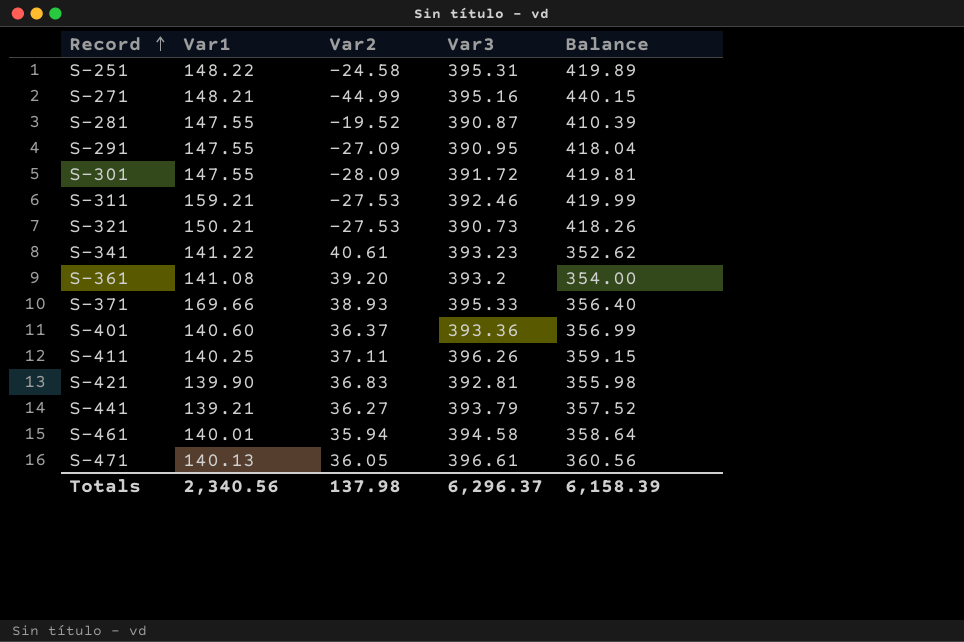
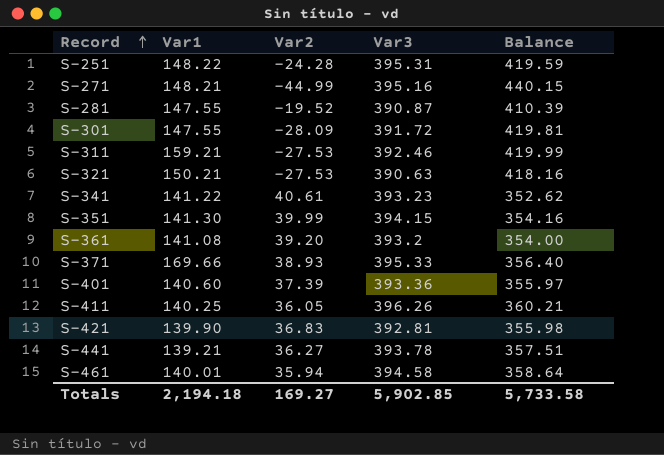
row S-291: 147.55 | -27.09 | 390.95 | 418.04 -> none
row S-471: 140.13 | 36.05 | 396.61 | 360.56 -> none
S-251 | Var2: -24.58 -> -24.28
S-251 | Balance: 419.89 -> 419.59
S-321 | Var3: 390.73 -> 390.63
S-321 | Balance: 418.26 -> 418.16
row S-351: none -> 141.30 | 39.99 | 394.15 | 354.16
S-401 | Var2: 36.37 -> 37.39
S-401 | Balance: 356.99 -> 355.97
S-411 | Var2: 37.11 -> 36.05
S-411 | Balance: 359.15 -> 360.21
S-441 | Var3: 393.79 -> 393.78
S-441 | Balance: 357.52 -> 357.51
Totals | Var1: 2,340.56 -> 2,194.18
Totals | Var2: 137.98 -> 169.27
Totals | Var3: 6,296.37 -> 5,902.85
Totals | Balance: 6,158.39 -> 5,733.58

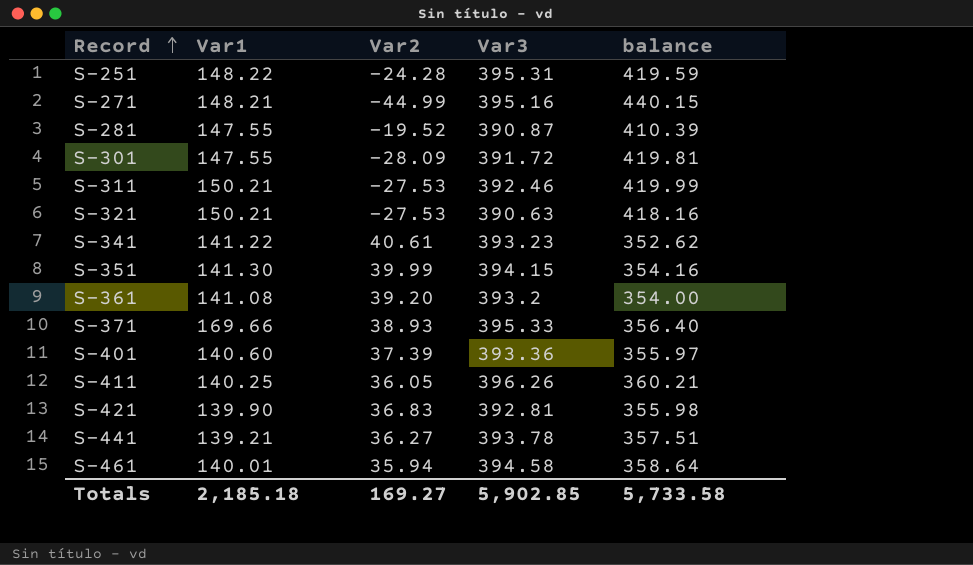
column name: Balance -> balance
S-311 | Var1: 159.21 -> 150.21
Totals | Var1: 2,194.18 -> 2,185.18

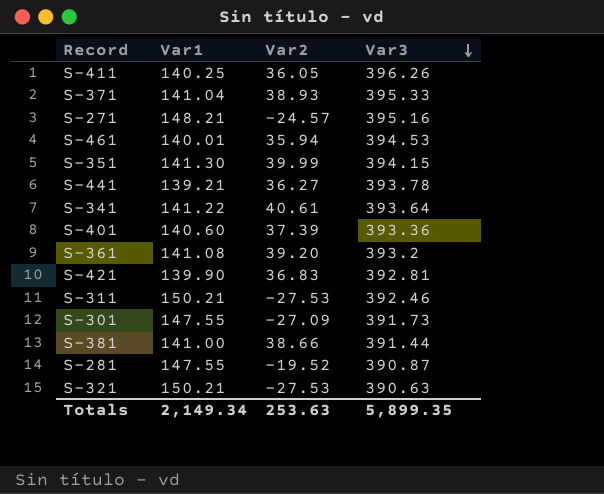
row order: Record ascending -> Var3 descending
column balance | formula: [Var3] - [Var2] -> none
row S-251: 148.22 | -24.28 | 395.31 | 419.59 -> none
S-371 | Var1: 169.66 -> 141.04
S-271 | Var2: -44.99 -> -24.57
S-461 | Var3: 394.58 -> 394.53
S-341 | Var3: 393.23 -> 393.64
S-301 | Var2: -28.09 -> -27.09
S-301 | Var3: 391.72 -> 391.73
row S-381: none -> 141.00 | 38.66 | 391.44
Totals | Var1: 2,185.18 -> 2,149.34
Totals | Var2: 169.27 -> 253.63
Totals | Var3: 5,902.85 -> 5,899.35

